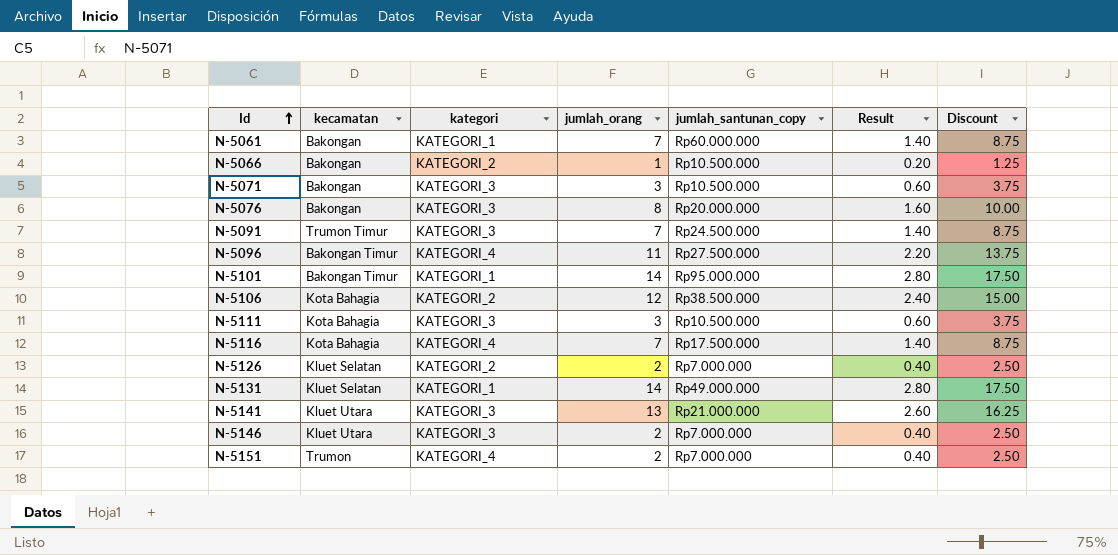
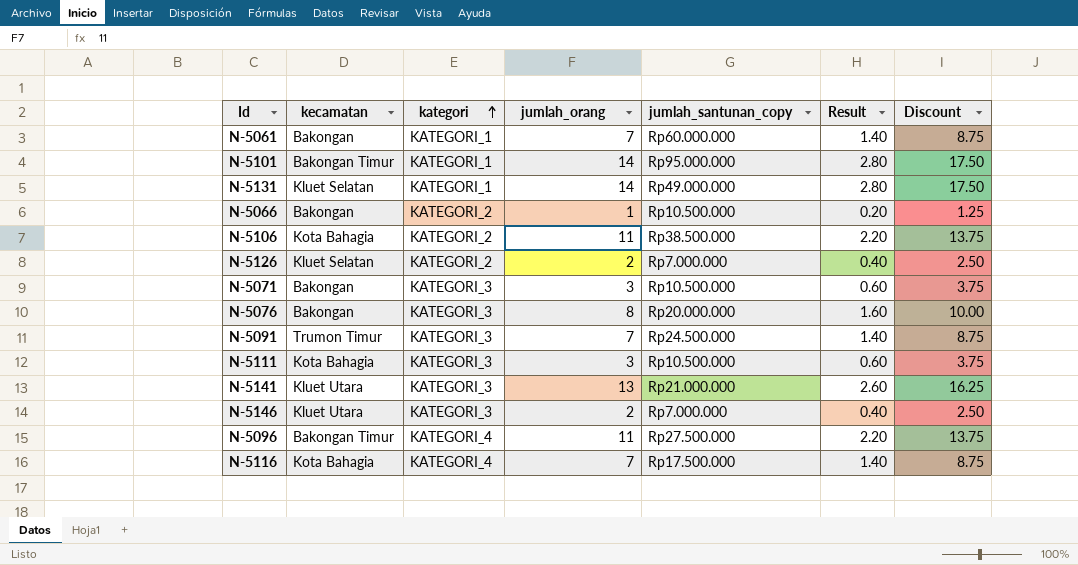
row order: Id ascending -> kategori ascending
row N-5151: Trumon | KATEGORI_4 | 2 | Rp7.000.000 | 0.40 | 2.50 -> none
N-5106 | jumlah_orang: 12 -> 11
N-5106 | Result: 2.40 -> 2.20
N-5106 | Discount: 15.00 -> 13.75

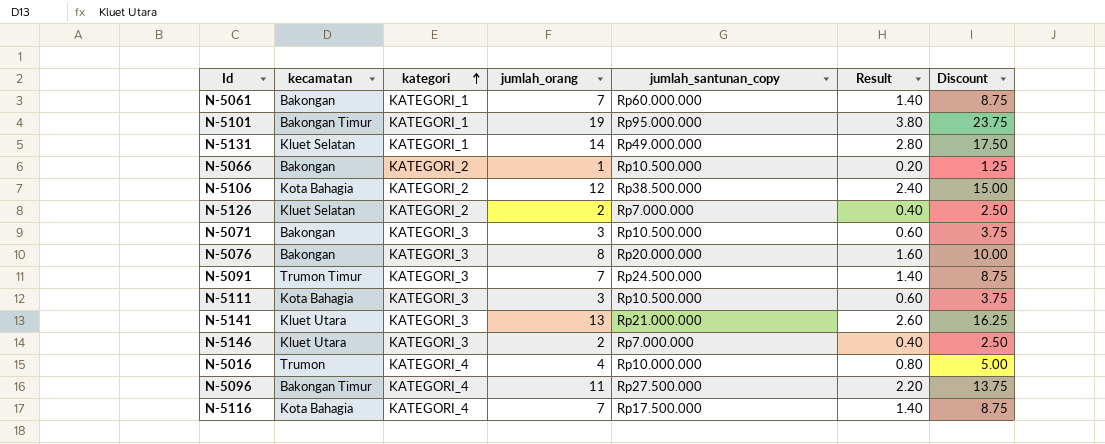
N-5101 | jumlah_orang: 14 -> 19
N-5101 | Result: 2.80 -> 3.80
N-5101 | Discount: 17.50 -> 23.75
N-5106 | jumlah_orang: 11 -> 12
N-5106 | Result: 2.20 -> 2.40
N-5106 | Discount: 13.75 -> 15.00
row N-5016: none -> Trumon | KATEGORI_4 | 4 | Rp10.000.000 | 0.80 | 5.00

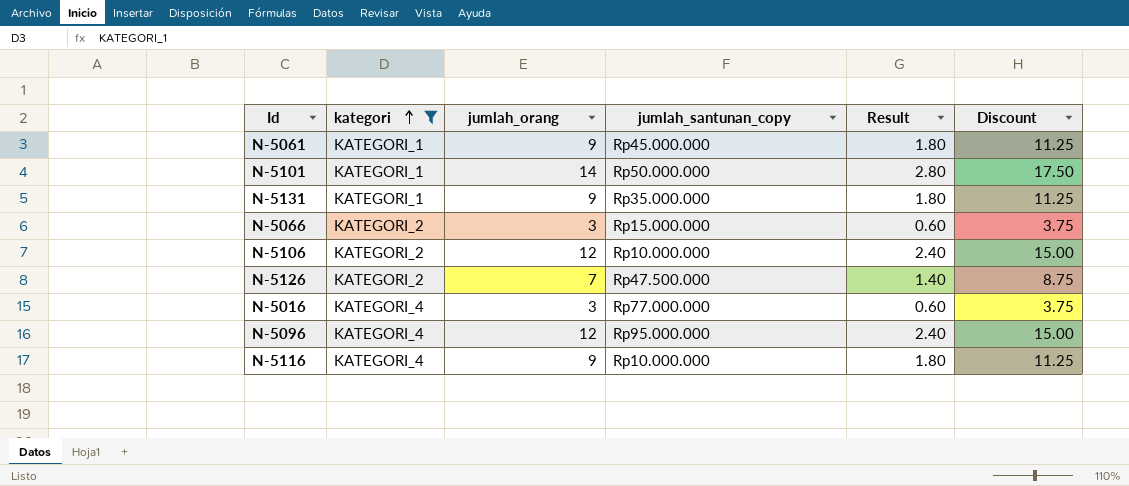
filter: none -> kategori != KATEGORI_3
column kecamatan | position: 2 -> none
N-5061 | jumlah_orang: 7 -> 9
N-5061 | jumlah_santunan_copy: Rp60.000.000 -> Rp45.000.000
N-5061 | Result: 1.40 -> 1.80
N-5061 | Discount: 8.75 -> 11.25
N-5101 | jumlah_orang: 19 -> 14
N-5101 | jumlah_santunan_copy: Rp95.000.000 -> Rp50.000.000
N-5101 | Result: 3.80 -> 2.80
N-5101 | Discount: 23.75 -> 17.50
N-5131 | jumlah_orang: 14 -> 9
N-5131 | jumlah_santunan_copy: Rp49.000.000 -> Rp35.000.000
N-5131 | Result: 2.80 -> 1.80
N-5131 | Discount: 17.50 -> 11.25
N-5066 | jumlah_orang: 1 -> 3
N-5066 | jumlah_santunan_copy: Rp10.500.000 -> Rp15.000.000
N-5066 | Result: 0.20 -> 0.60
N-5066 | Discount: 1.25 -> 3.75
N-5106 | jumlah_santunan_copy: Rp38.500.000 -> Rp10.000.000
N-5126 | jumlah_orang: 2 -> 7
N-5126 | jumlah_santunan_copy: Rp7.000.000 -> Rp47.500.000
N-5126 | Result: 0.40 -> 1.40
N-5126 | Discount: 2.50 -> 8.75
N-5016 | jumlah_orang: 4 -> 3
N-5016 | jumlah_santunan_copy: Rp10.000.000 -> Rp77.000.000
N-5016 | Result: 0.80 -> 0.60
N-5016 | Discount: 5.00 -> 3.75
N-5096 | jumlah_orang: 11 -> 12
N-5096 | jumlah_santunan_copy: Rp27.500.000 -> Rp95.000.000
N-5096 | Result: 2.20 -> 2.40
N-5096 | Discount: 13.75 -> 15.00
N-5116 | jumlah_orang: 7 -> 9
N-5116 | jumlah_santunan_copy: Rp17.500.000 -> Rp10.000.000
N-5116 | Result: 1.40 -> 1.80
N-5116 | Discount: 8.75 -> 11.25

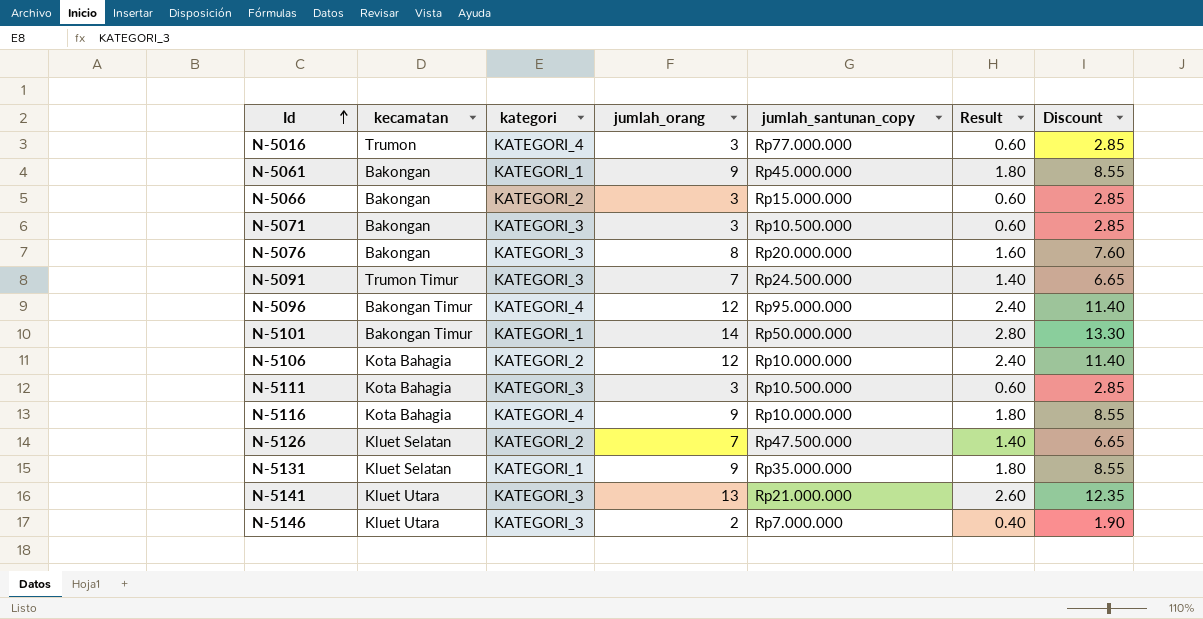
filter: kategori != KATEGORI_3 -> none
row order: kategori ascending -> Id ascending
column kecamatan | position: none -> 2
column Discount | formula: [jumlah_orang] * 1.25 -> [jumlah_orang] * 0.95

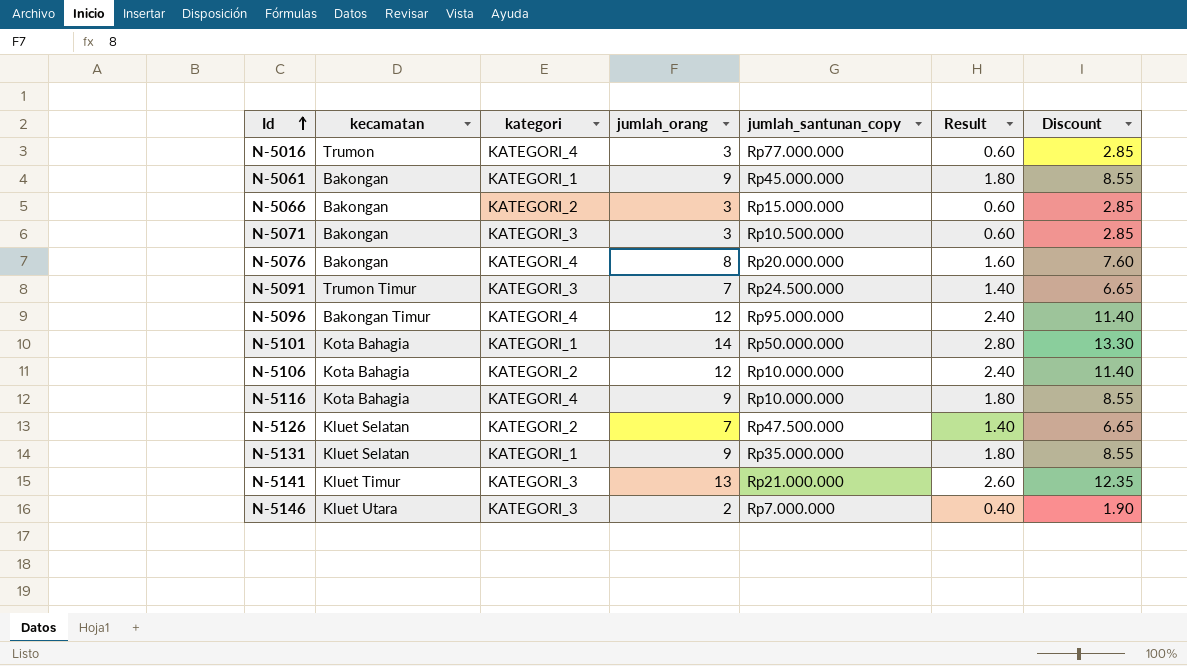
row N-5111: Kota Bahagia | KATEGORI_3 | 3 | Rp10.500.000 | 0.60 | 2.85 -> none
N-5076 | kategori: KATEGORI_3 -> KATEGORI_4
N-5101 | kecamatan: Bakongan Timur -> Kota Bahagia
N-5141 | kecamatan: Kluet Utara -> Kluet Timur

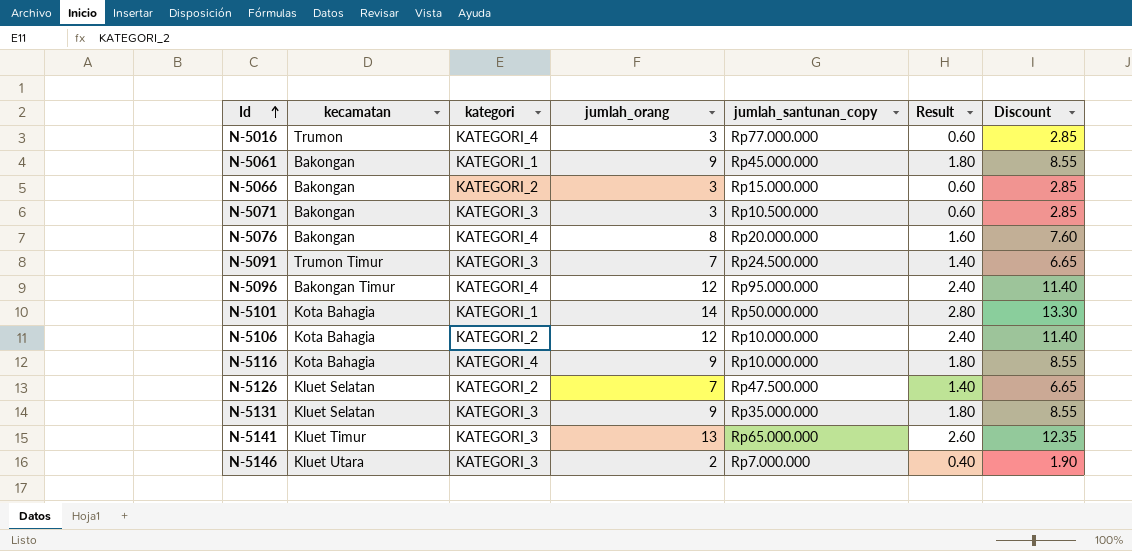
N-5131 | kategori: KATEGORI_1 -> KATEGORI_3
N-5141 | jumlah_santunan_copy: Rp21.000.000 -> Rp65.000.000

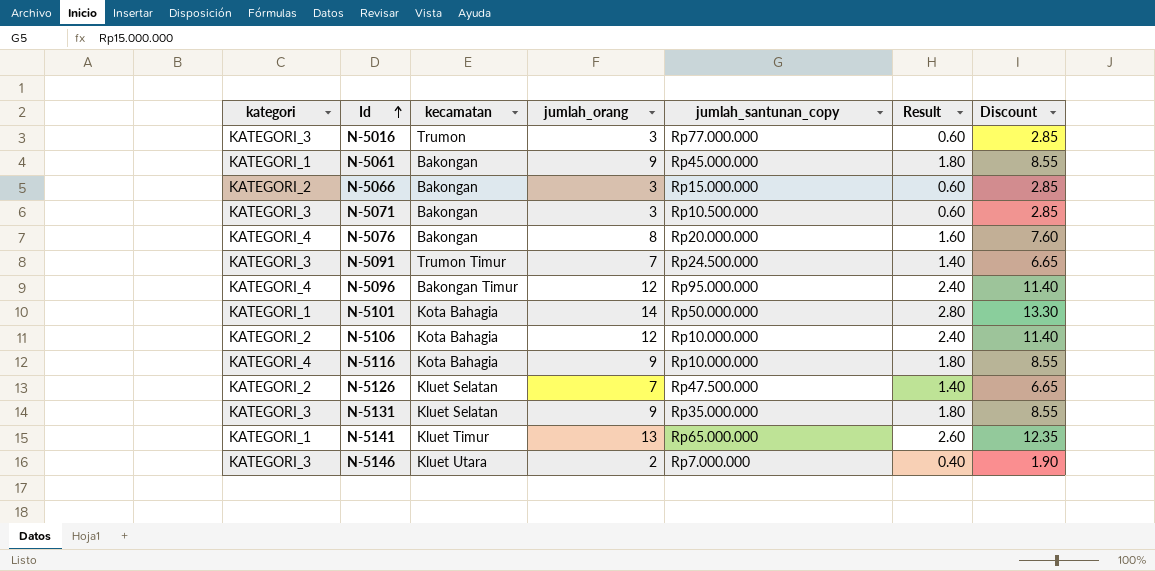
column kategori | position: 3 -> 1
N-5016 | kategori: KATEGORI_4 -> KATEGORI_3
N-5141 | kategori: KATEGORI_3 -> KATEGORI_1

